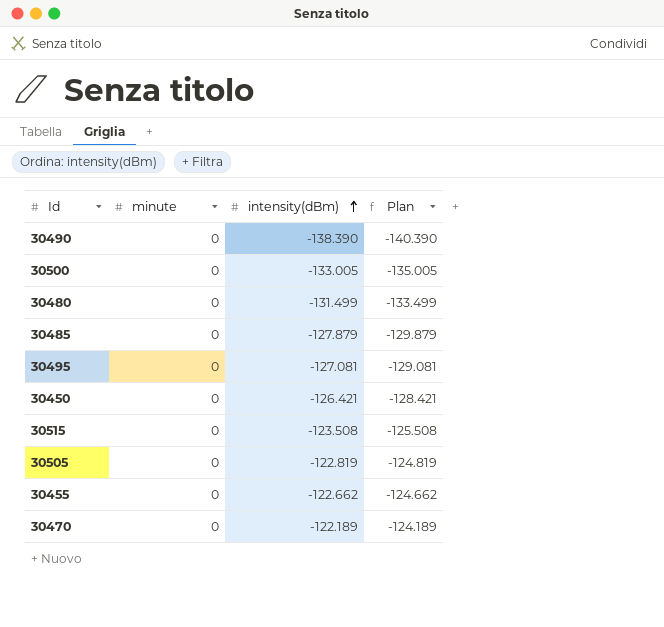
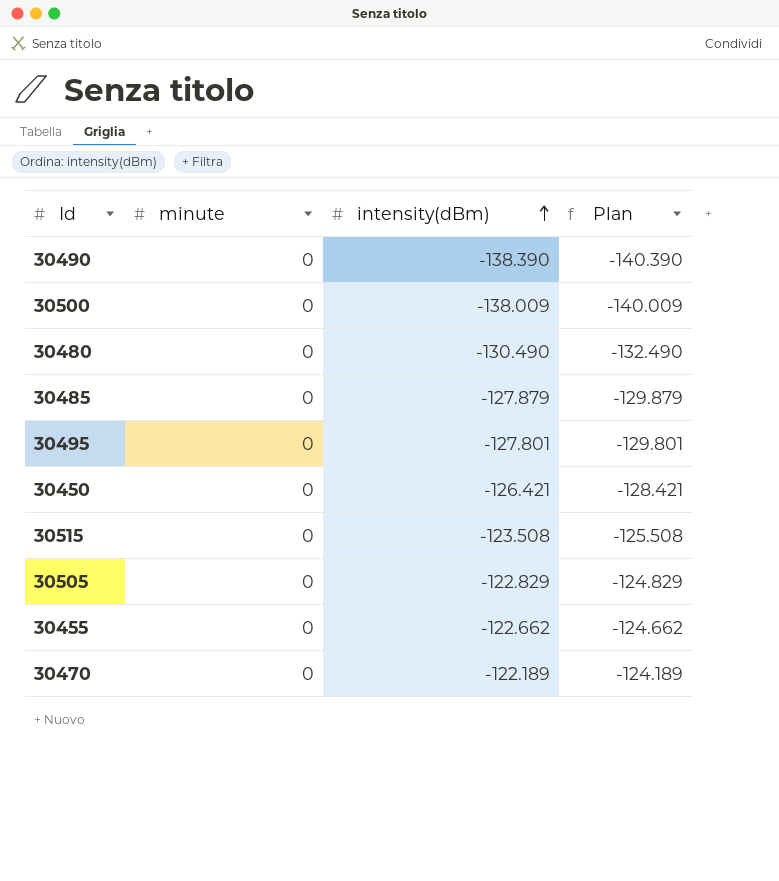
30500 | intensity(dBm): -133.005 -> -138.009
30500 | Plan: -135.005 -> -140.009
30480 | intensity(dBm): -131.499 -> -130.490
30480 | Plan: -133.499 -> -132.490
30495 | intensity(dBm): -127.081 -> -127.801
30495 | Plan: -129.081 -> -129.801
30505 | intensity(dBm): -122.819 -> -122.829
30505 | Plan: -124.819 -> -124.829

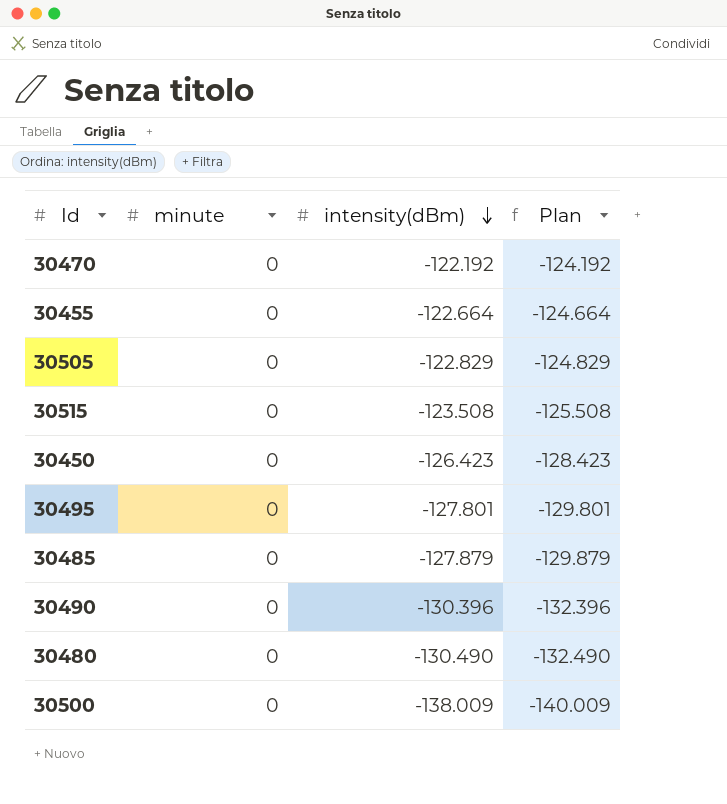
row order: intensity(dBm) ascending -> intensity(dBm) descending
30470 | intensity(dBm): -122.189 -> -122.192
30470 | Plan: -124.189 -> -124.192
30455 | intensity(dBm): -122.662 -> -122.664
30455 | Plan: -124.662 -> -124.664
30450 | intensity(dBm): -126.421 -> -126.423
30450 | Plan: -128.421 -> -128.423
30490 | intensity(dBm): -138.390 -> -130.396
30490 | Plan: -140.390 -> -132.396

